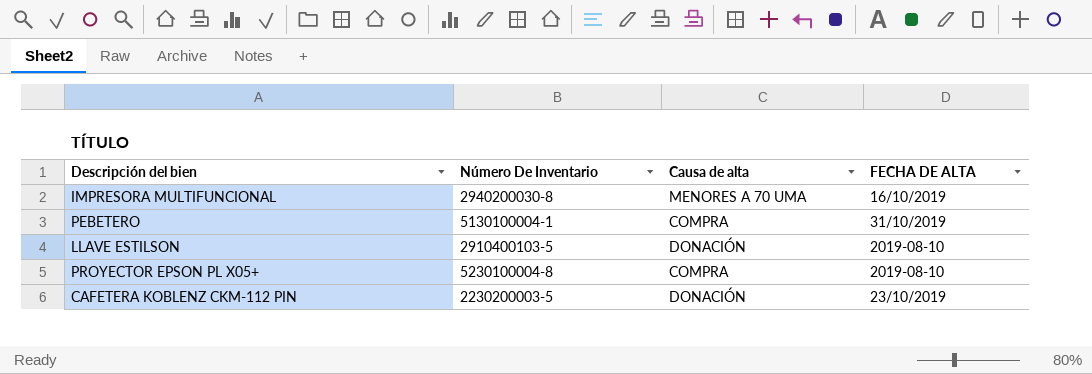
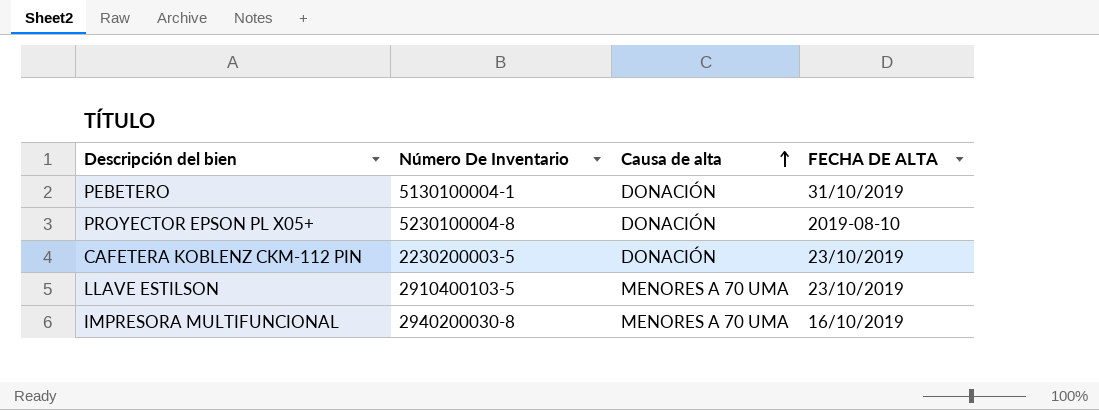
row order: none -> Causa de alta ascending
PEBETERO | Causa de alta: COMPRA -> DONACIÓN
PROYECTOR EPSON PL X05+ | Causa de alta: COMPRA -> DONACIÓN
LLAVE ESTILSON | Causa de alta: DONACIÓN -> MENORES A 70 UMA
LLAVE ESTILSON | FECHA DE ALTA: 2019-08-10 -> 23/10/2019

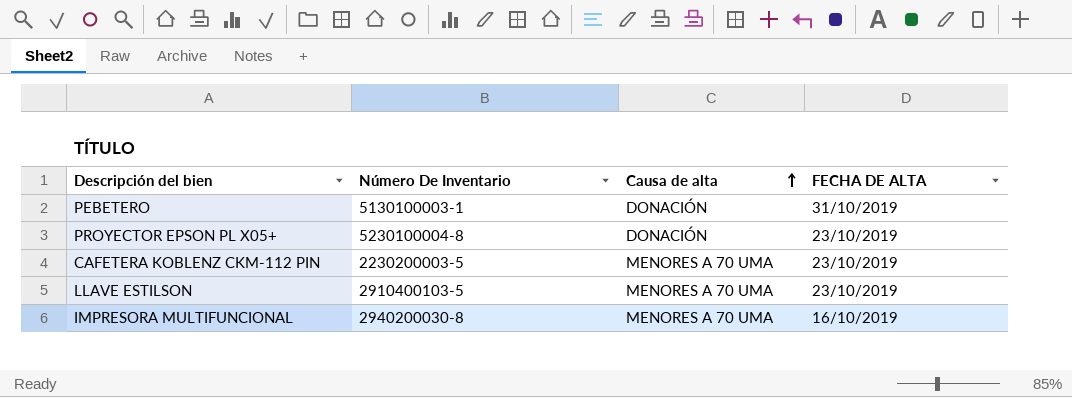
PEBETERO | Número De Inventario: 5130100004-1 -> 5130100003-1
PROYECTOR EPSON PL X05+ | FECHA DE ALTA: 2019-08-10 -> 23/10/2019
CAFETERA KOBLENZ CKM-112 PIN | Causa de alta: DONACIÓN -> MENORES A 70 UMA

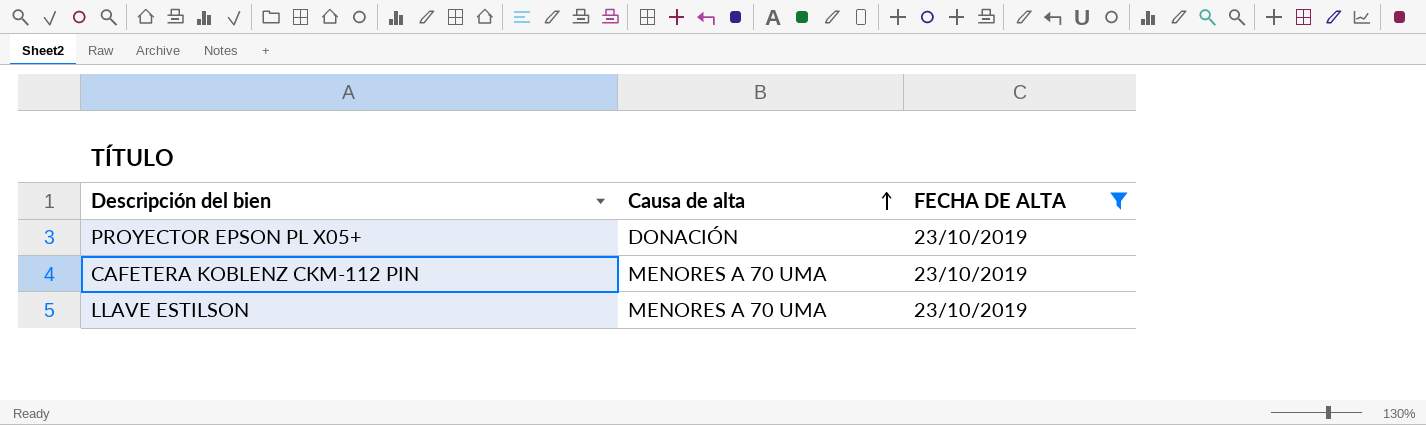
filter: none -> FECHA DE ALTA = 23/10/2019
column Número De Inventario | position: 2 -> none

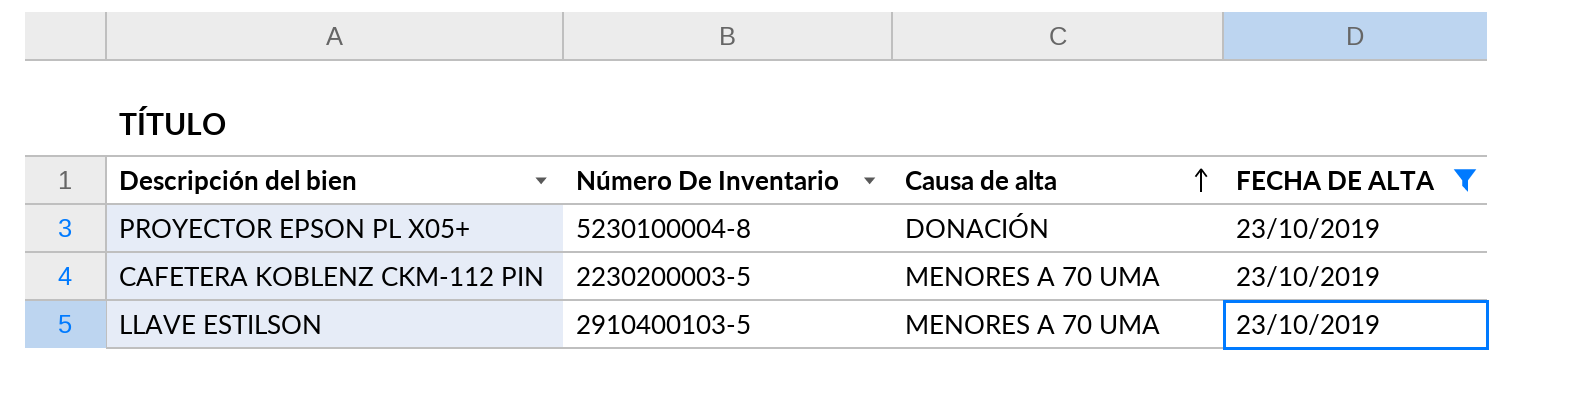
column Número De Inventario | position: none -> 2

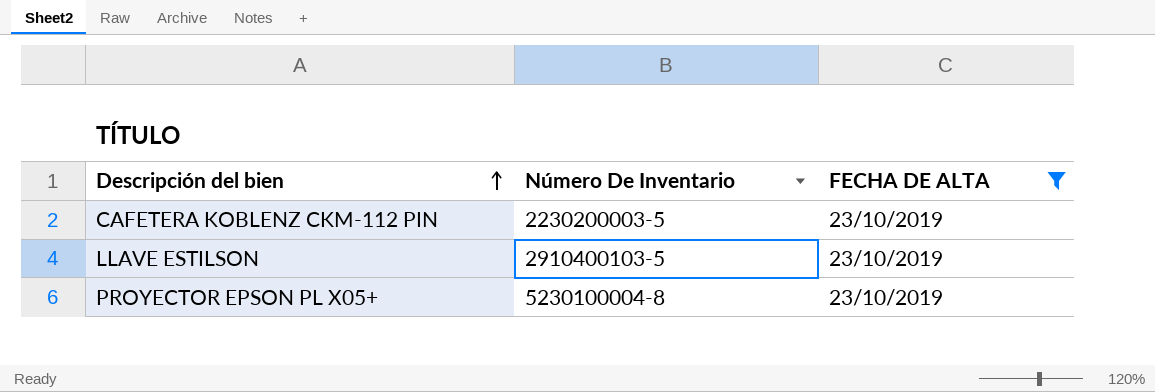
row order: Causa de alta ascending -> Descripción del bien ascending
column Causa de alta | position: 3 -> none

